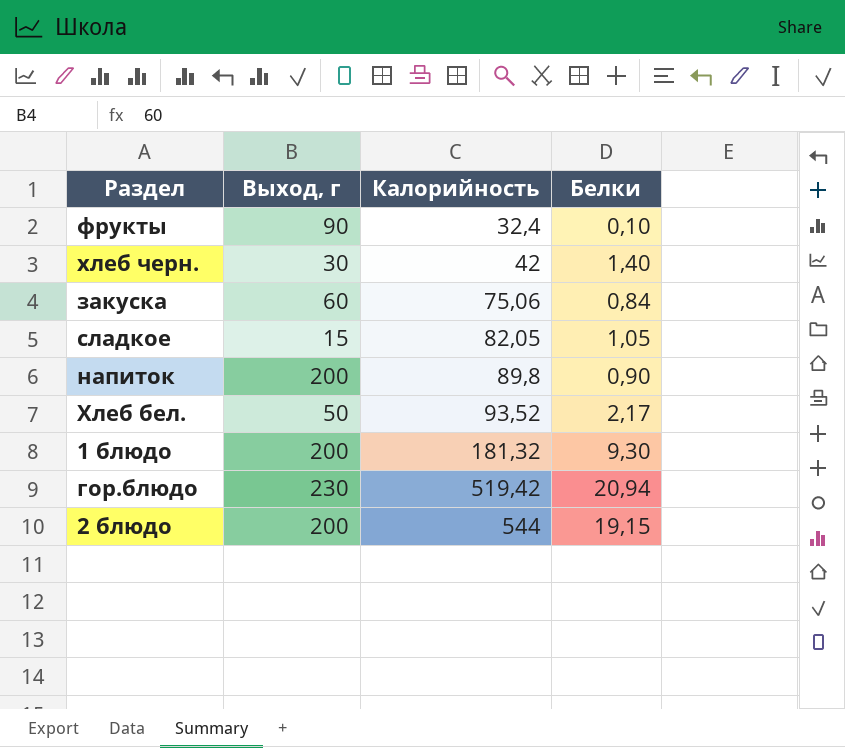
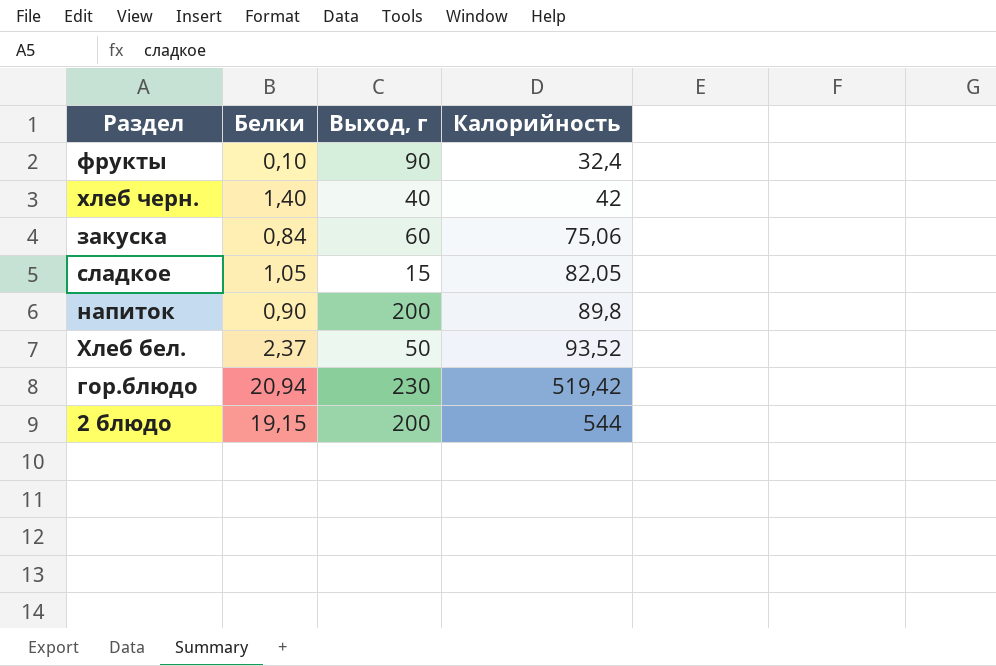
column Белки | position: 4 -> 2
row 1 блюдо: 200 | 181,32 | 9,30 -> none
хлеб черн. | Выход, г: 30 -> 40
Хлеб бел. | Белки: 2,17 -> 2,37

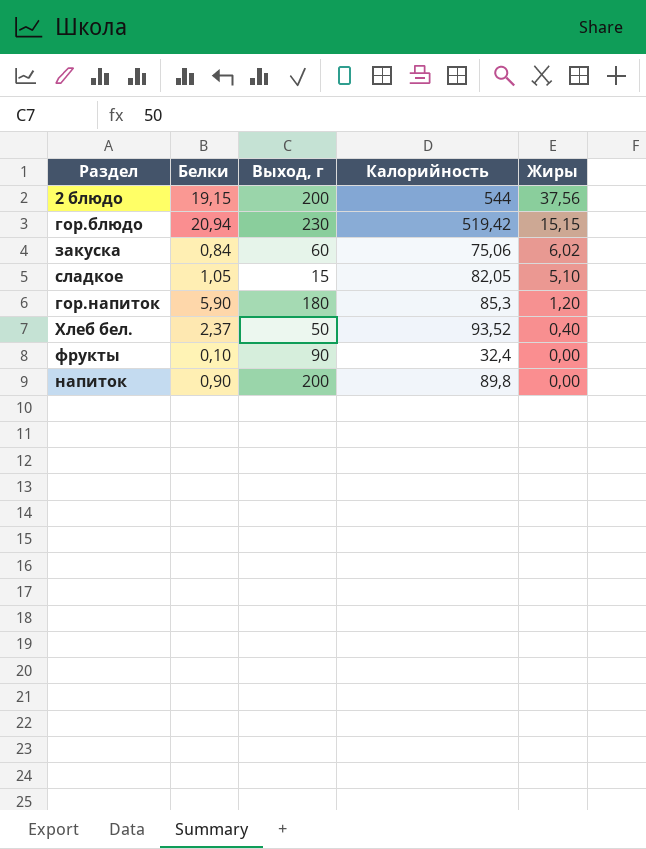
row order: Калорийность ascending -> Жиры descending
column Жиры | position: none -> 5
row хлеб черн.: 1,40 | 40 | 42 -> none
row гор.напиток: none -> 5,90 | 180 | 85,3 | 1,20

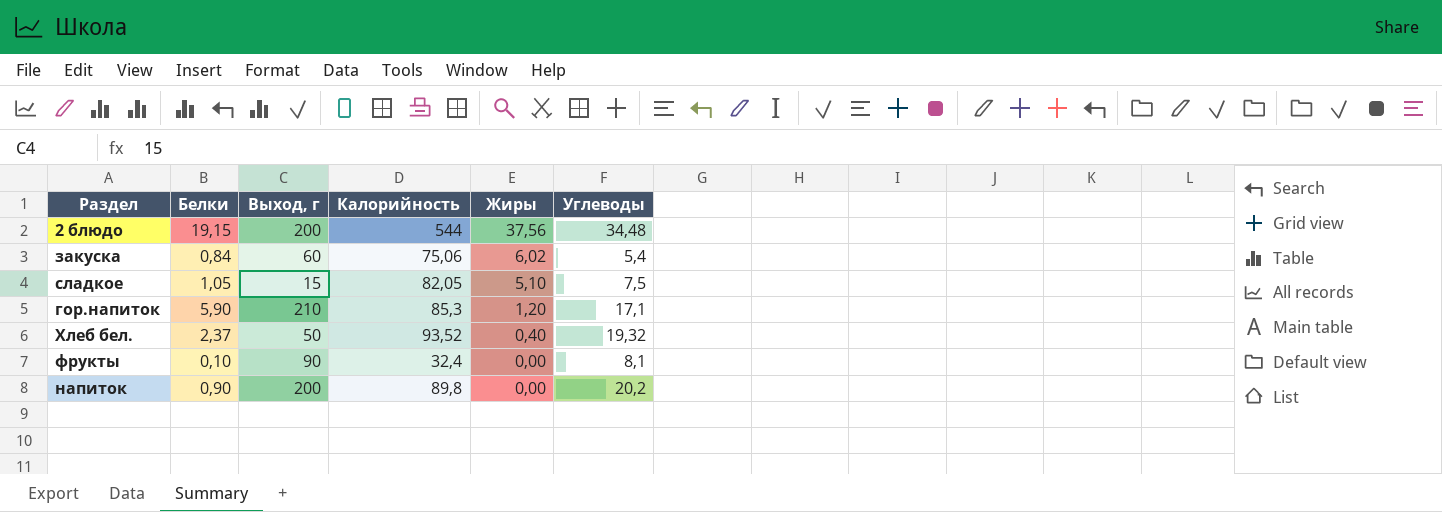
column Углеводы | position: none -> 6
row гор.блюдо: 20,94 | 230 | 519,42 | 15,15 -> none
гор.напиток | Выход, г: 180 -> 210

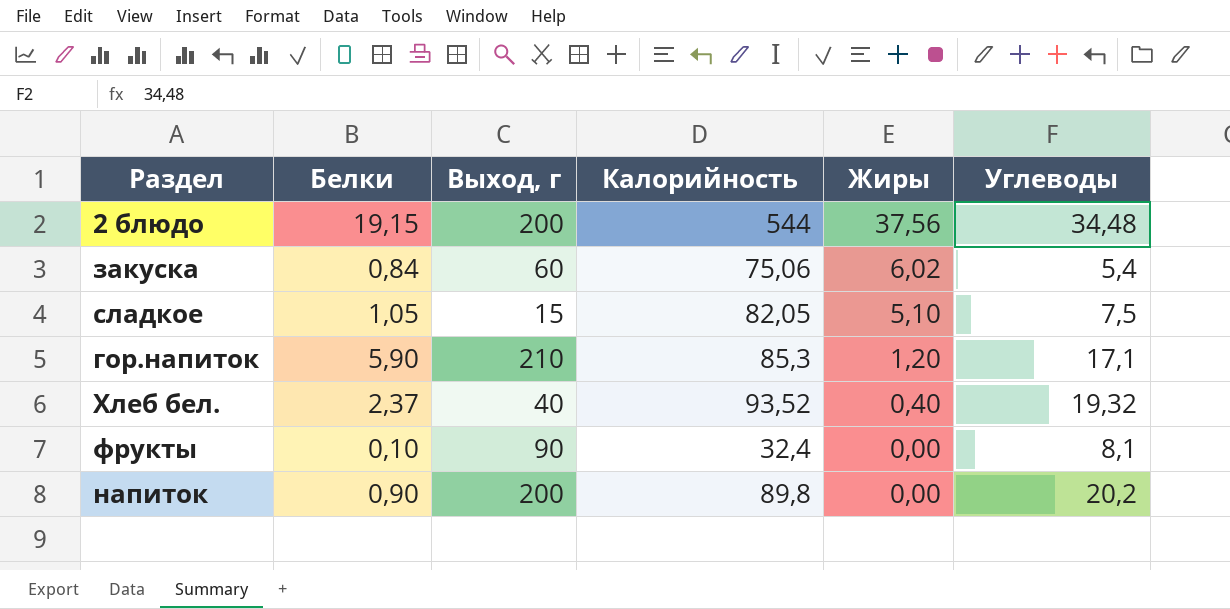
Хлеб бел. | Выход, г: 50 -> 40

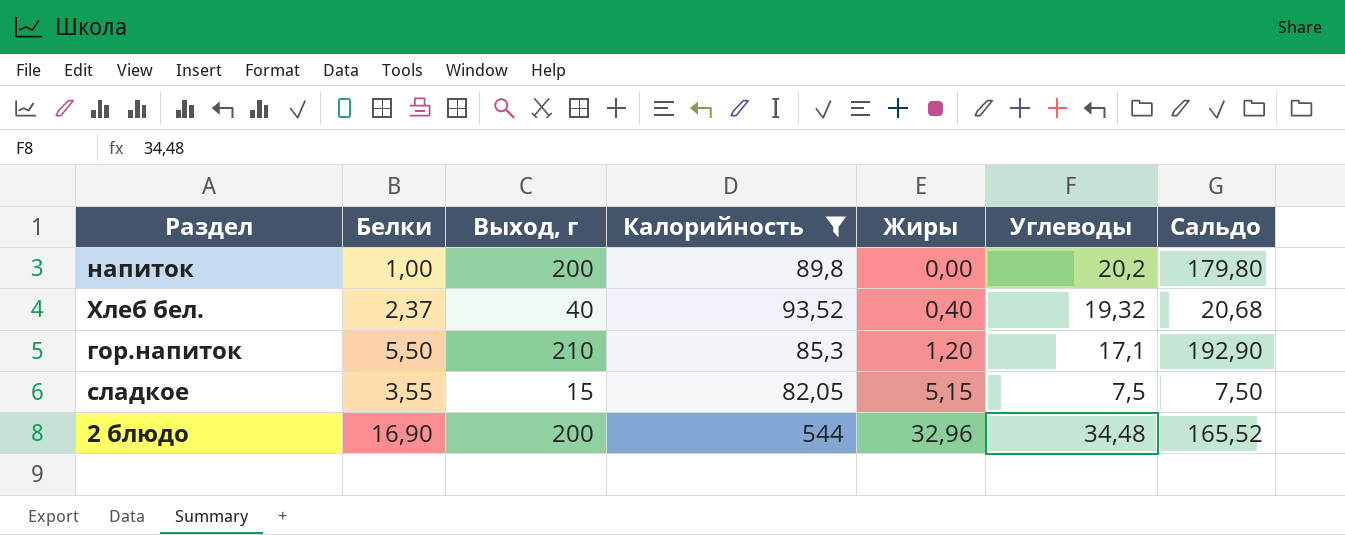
filter: none -> Калорийность >= 82,05
row order: Жиры descending -> Жиры ascending
column Сальдо | formula: none -> [Выход, г] - [Углеводы]
напиток | Белки: 0,90 -> 1,00
гор.напиток | Белки: 5,90 -> 5,50
сладкое | Белки: 1,05 -> 3,55
сладкое | Жиры: 5,10 -> 5,15
2 блюдо | Белки: 19,15 -> 16,90
2 блюдо | Жиры: 37,56 -> 32,96

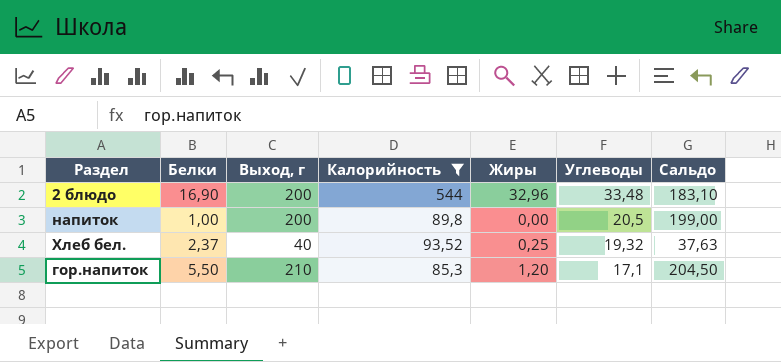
row order: Жиры ascending -> Углеводы descending
column Сальдо | formula: [Выход, г] - [Углеводы] -> [Выход, г] - [Белки]
row сладкое: 3,55 | 15 | 82,05 | 5,15 | 7,5 | 7,50 -> none
2 блюдо | Углеводы: 34,48 -> 33,48
напиток | Углеводы: 20,2 -> 20,5
Хлеб бел. | Жиры: 0,40 -> 0,25

